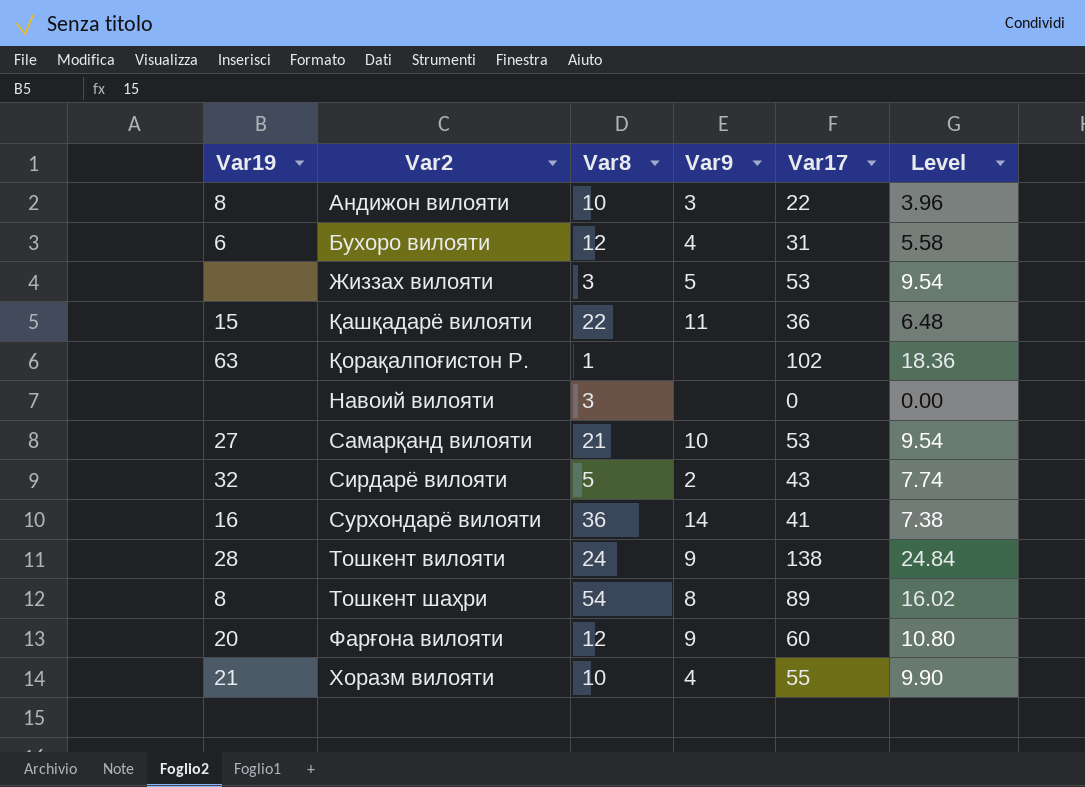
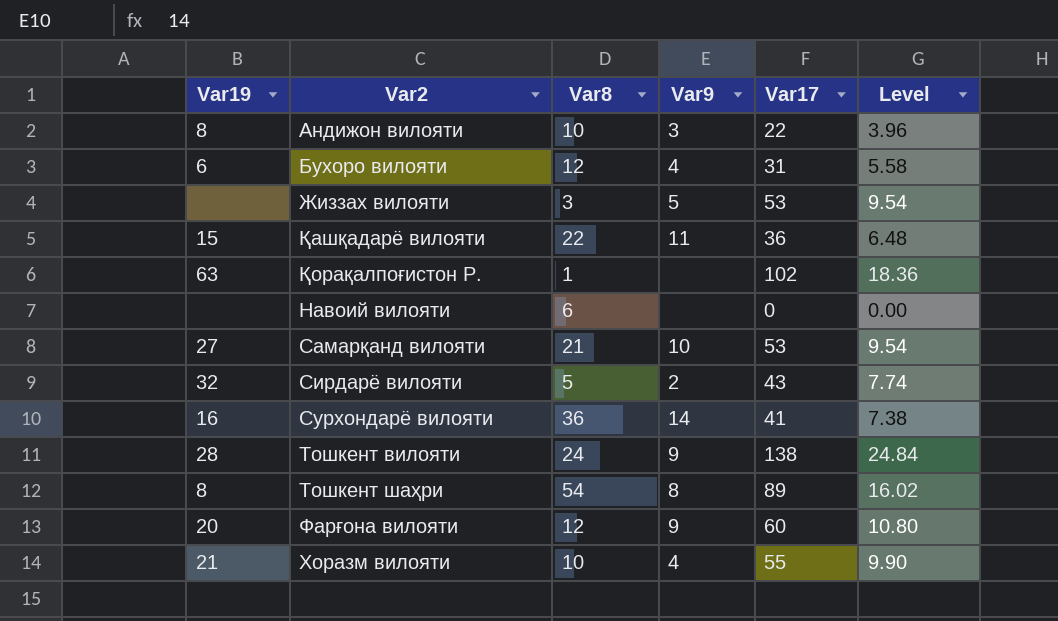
Навоий вилояти | Var8: 3 -> 6

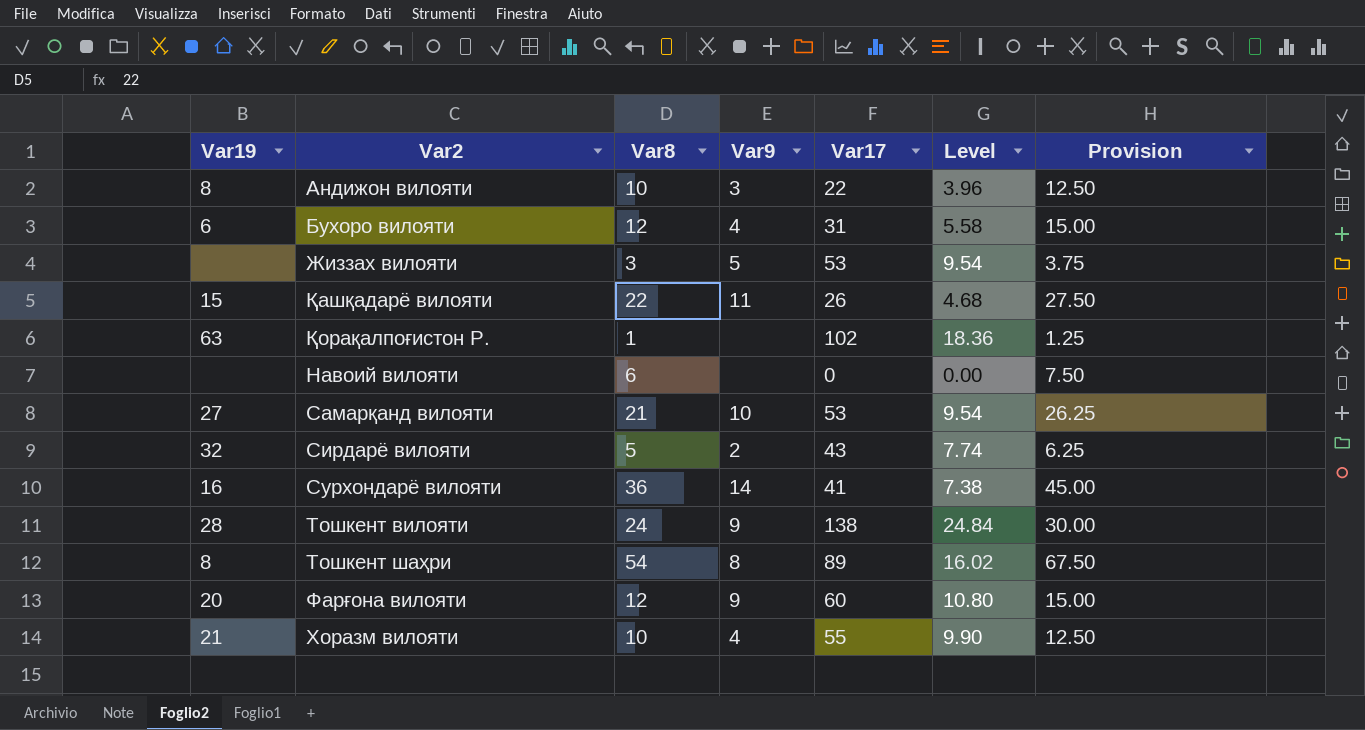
column Provision | formula: none -> [Var8] * 1.25
Қашқадарё вилояти | Var17: 36 -> 26
Қашқадарё вилояти | Level: 6.48 -> 4.68

